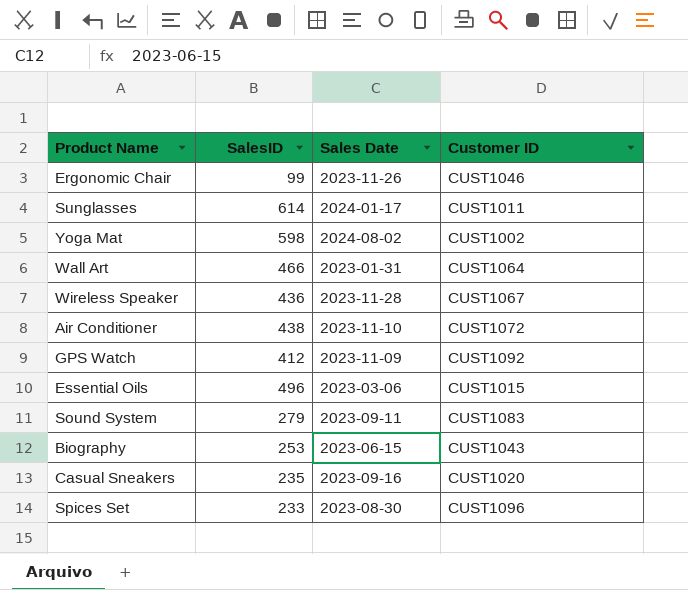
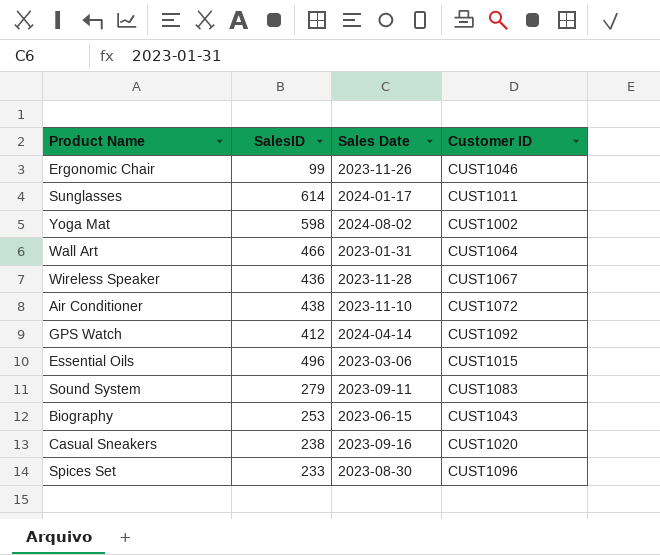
GPS Watch | Sales Date: 2023-11-09 -> 2024-04-14
Casual Sneakers | SalesID: 235 -> 238

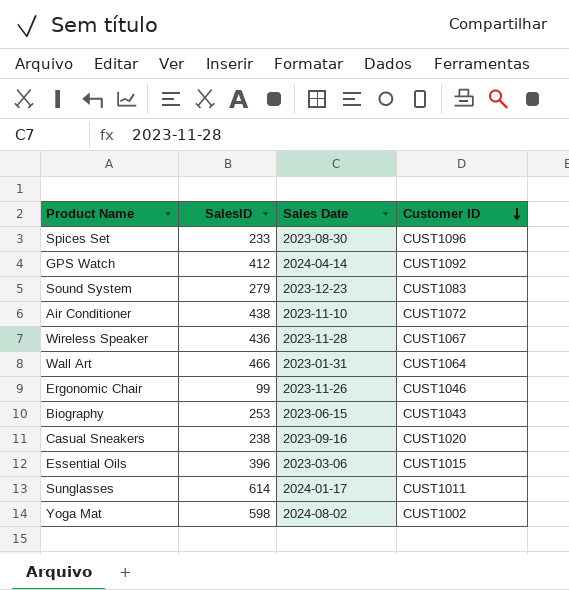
row order: none -> Customer ID descending
Sound System | Sales Date: 2023-09-11 -> 2023-12-23
Essential Oils | SalesID: 496 -> 396

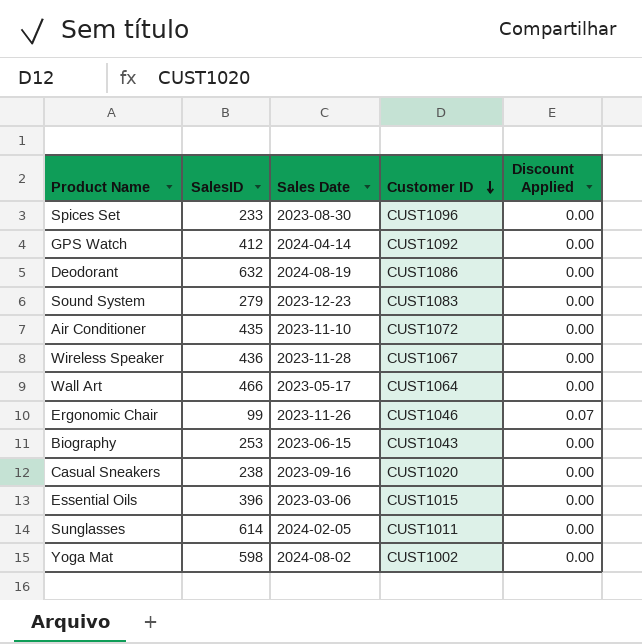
column Discount Applied | position: none -> 5
row Deodorant: none -> 632 | 2024-08-19 | CUST1086 | 0.00
Air Conditioner | SalesID: 438 -> 435
Wall Art | Sales Date: 2023-01-31 -> 2023-05-17
Sunglasses | Sales Date: 2024-01-17 -> 2024-02-05

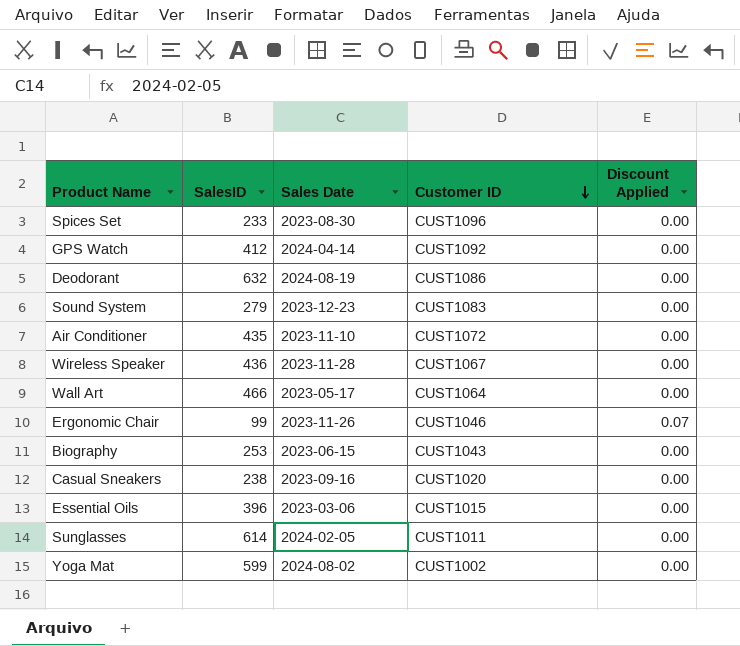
Yoga Mat | SalesID: 598 -> 599

